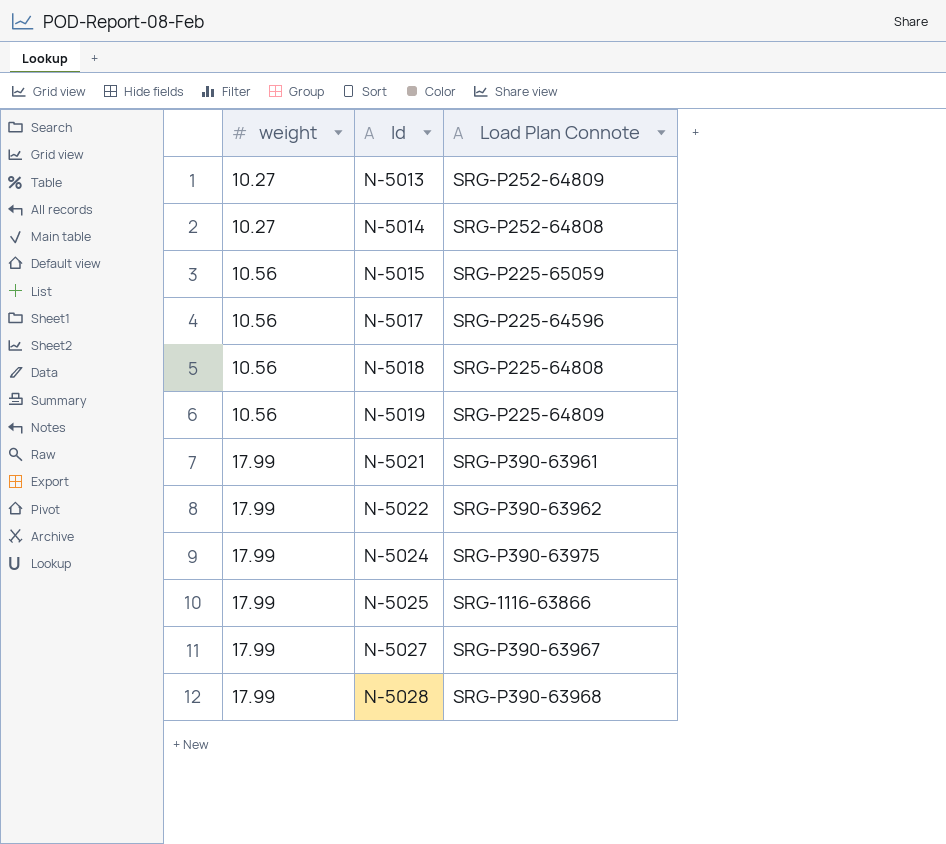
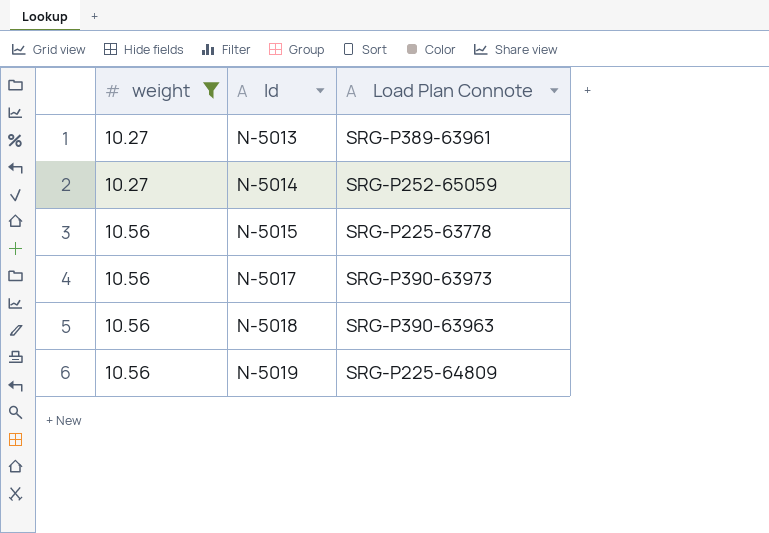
filter: none -> weight != 17.99
N-5013 | Load Plan Connote: SRG-P252-64809 -> SRG-P389-63961
N-5014 | Load Plan Connote: SRG-P252-64808 -> SRG-P252-65059
N-5015 | Load Plan Connote: SRG-P225-65059 -> SRG-P225-63778
N-5017 | Load Plan Connote: SRG-P225-64596 -> SRG-P390-63973
N-5018 | Load Plan Connote: SRG-P225-64808 -> SRG-P390-63963

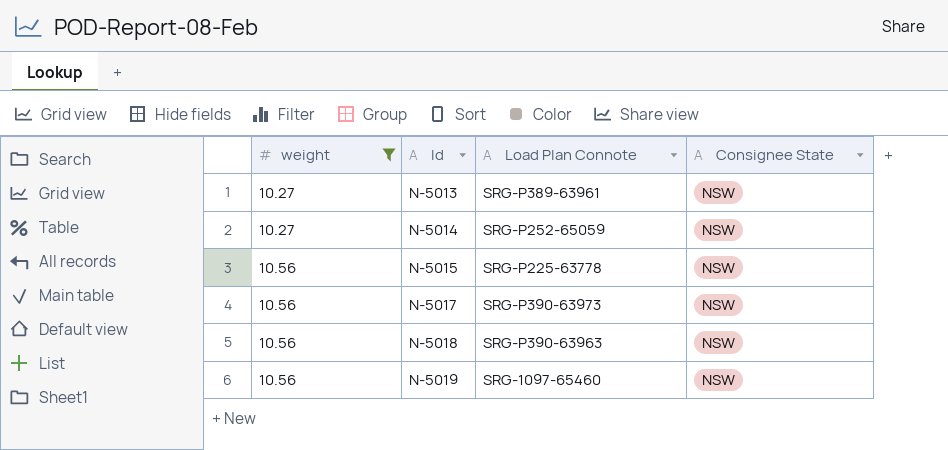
column Consignee State | position: none -> 4
N-5019 | Load Plan Connote: SRG-P225-64809 -> SRG-1097-65460

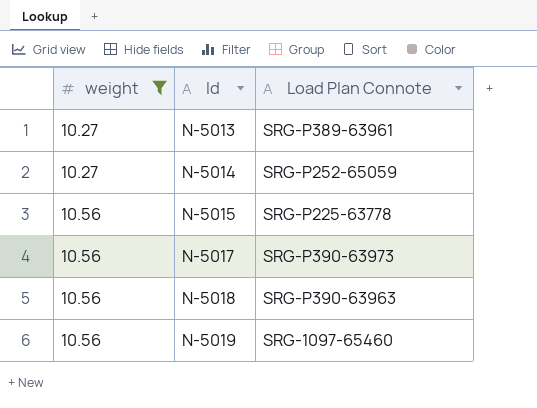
column Consignee State | position: 4 -> none

